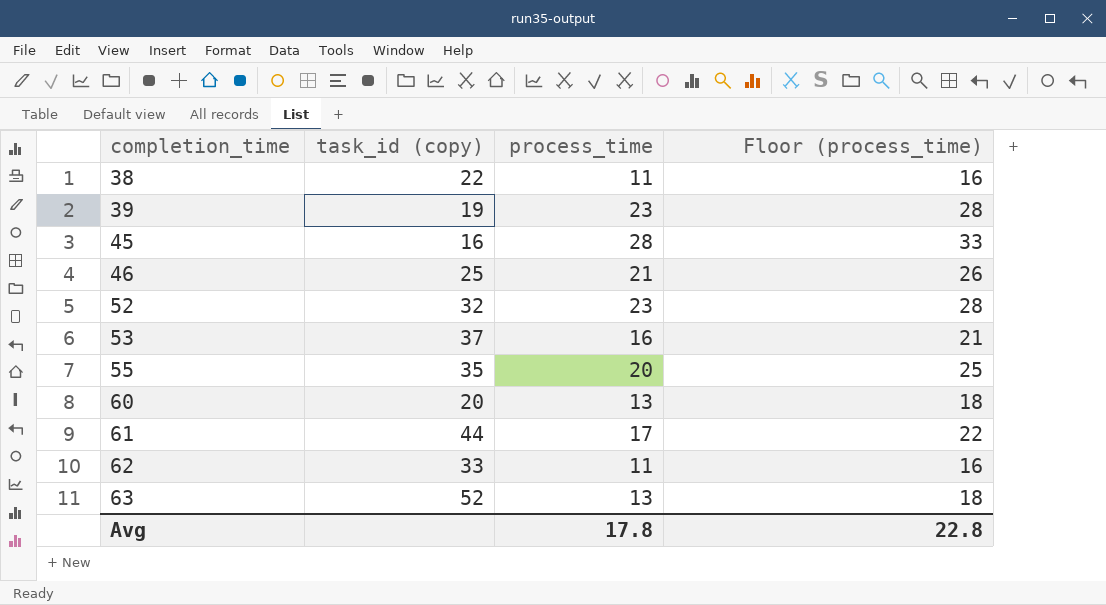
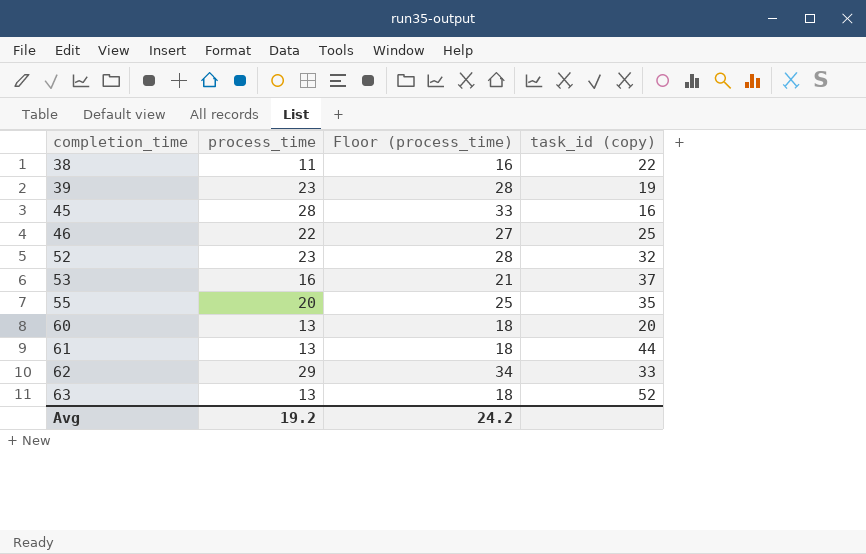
column task_id (copy) | position: 2 -> 4
46 | process_time: 21 -> 22
46 | Floor (process_time): 26 -> 27
61 | process_time: 17 -> 13
61 | Floor (process_time): 22 -> 18
62 | process_time: 11 -> 29
62 | Floor (process_time): 16 -> 34
Avg | process_time: 17.8 -> 19.2
Avg | Floor (process_time): 22.8 -> 24.2

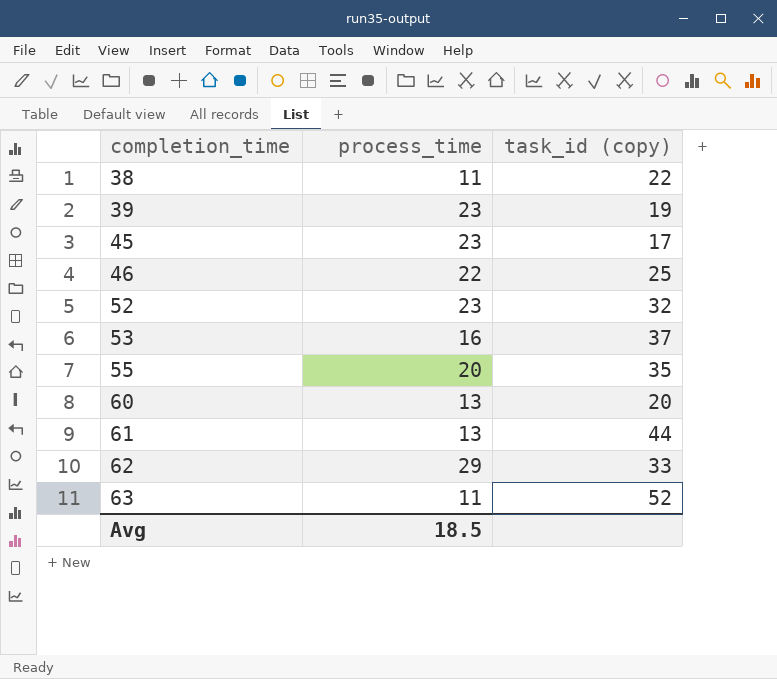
column Floor (process_time) | formula: [process_time] + 5 -> none
45 | process_time: 28 -> 23
45 | task_id (copy): 16 -> 17
63 | process_time: 13 -> 11
Avg | process_time: 19.2 -> 18.5

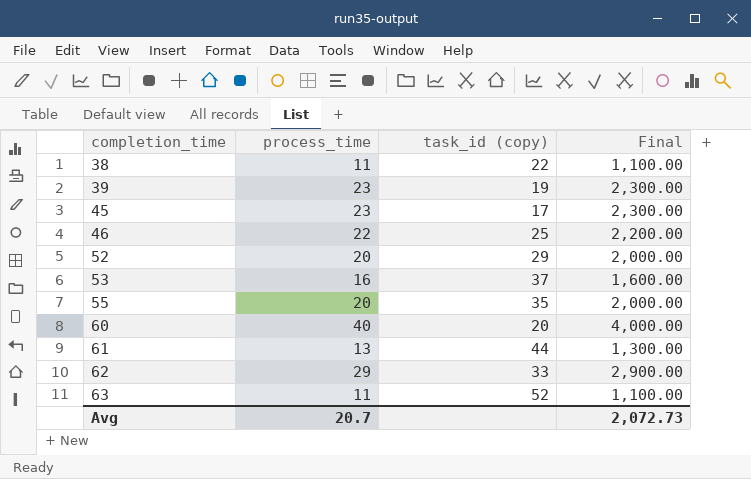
column Final | formula: none -> [process_time] * 100
52 | process_time: 23 -> 20
52 | task_id (copy): 32 -> 29
60 | process_time: 13 -> 40
Avg | process_time: 18.5 -> 20.7

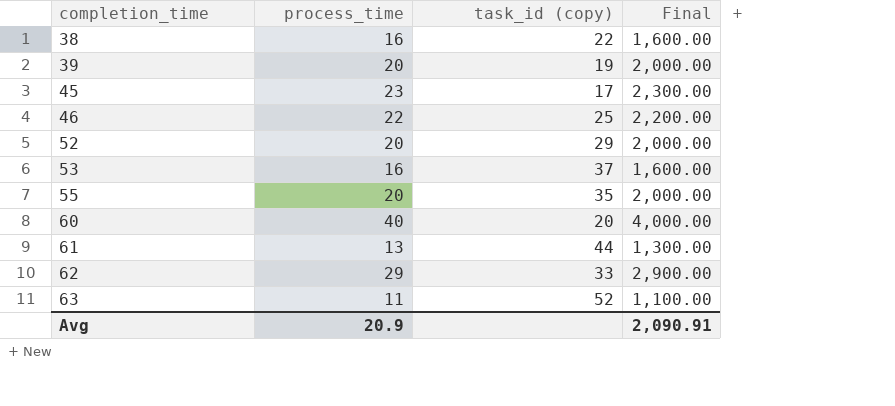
38 | process_time: 11 -> 16
38 | Final: 1,100.00 -> 1,600.00
39 | process_time: 23 -> 20
39 | Final: 2,300.00 -> 2,000.00
Avg | process_time: 20.7 -> 20.9
Avg | Final: 2,072.73 -> 2,090.91

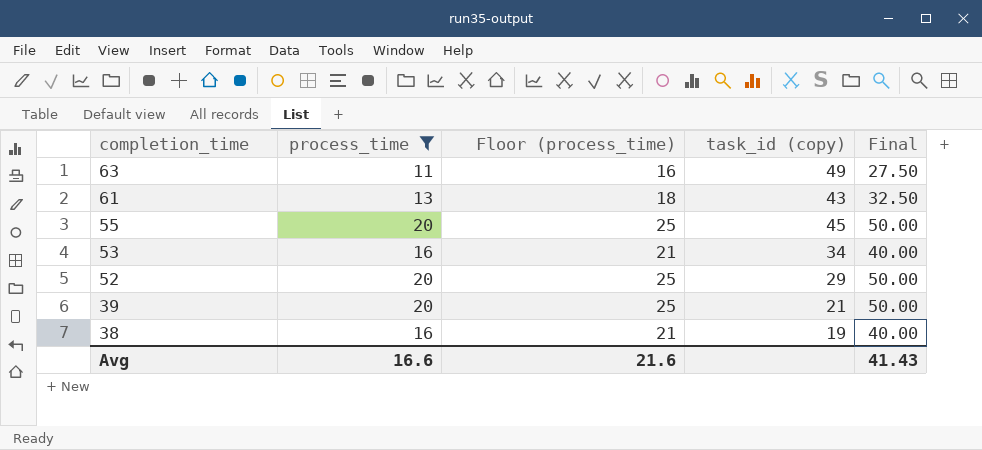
filter: none -> process_time <= 20
row order: completion_time ascending -> completion_time descending
column Floor (process_time) | formula: none -> [process_time] + 5
column Final | formula: [process_time] * 100 -> [process_time] * 2.5
63 | task_id (copy): 52 -> 49
61 | task_id (copy): 44 -> 43
55 | task_id (copy): 35 -> 45
53 | task_id (copy): 37 -> 34
39 | task_id (copy): 19 -> 21
38 | task_id (copy): 22 -> 19
Avg | process_time: 20.9 -> 16.6
Avg | Final: 2,090.91 -> 41.43

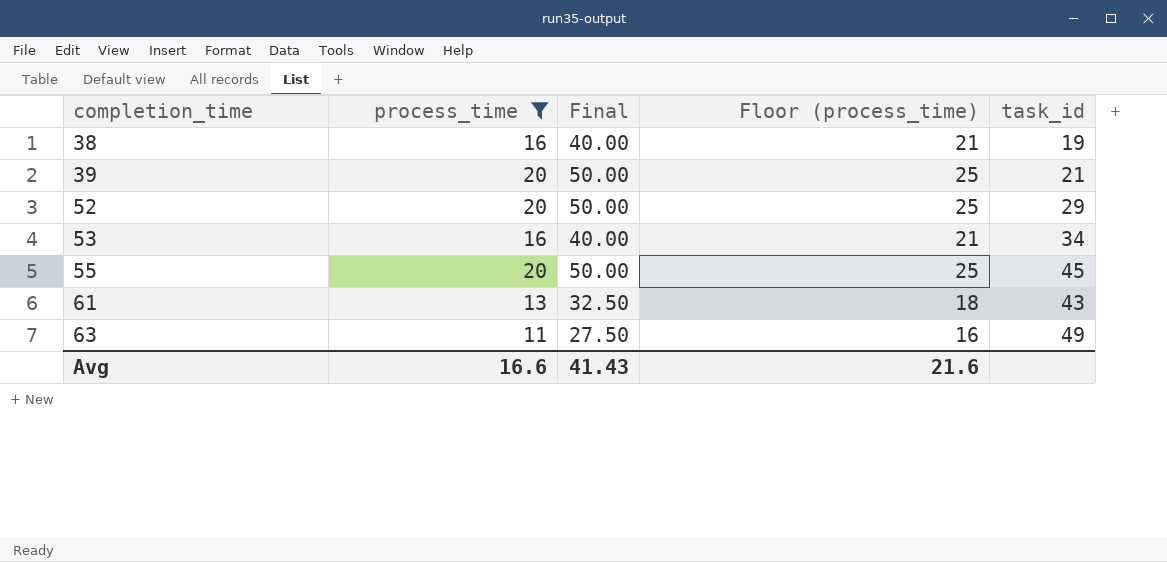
row order: completion_time descending -> completion_time ascending
column Final | position: 5 -> 3
column name: task_id (copy) -> task_id

